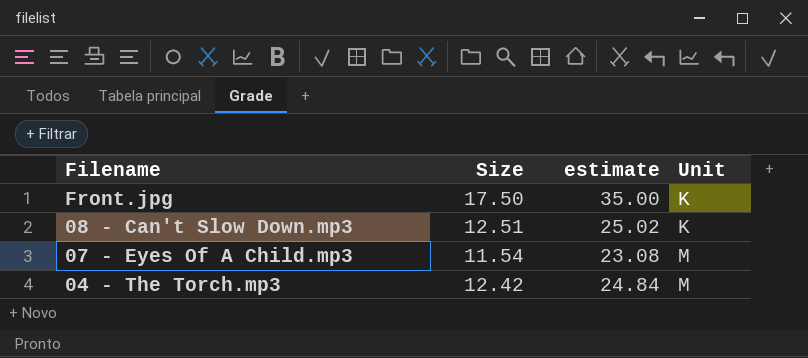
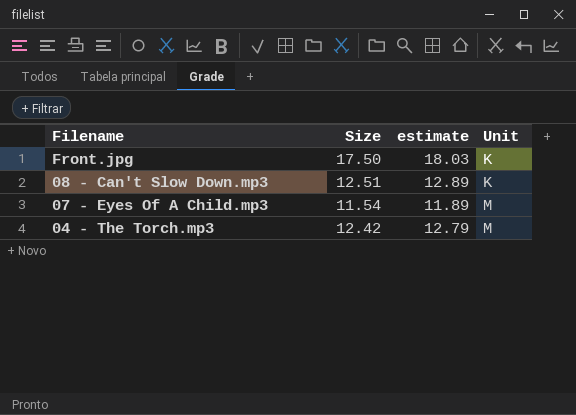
column estimate | formula: [Size] * 2 -> [Size] * 1.03

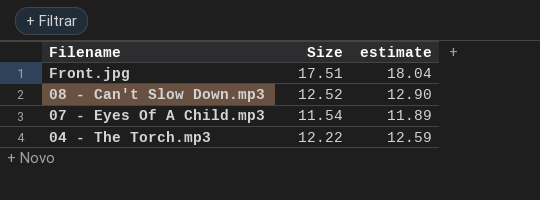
column Unit | position: 4 -> none
Front.jpg | Size: 17.50 -> 17.51
Front.jpg | estimate: 18.03 -> 18.04
08 - Can't Slow Down.mp3 | Size: 12.51 -> 12.52
08 - Can't Slow Down.mp3 | estimate: 12.89 -> 12.90
04 - The Torch.mp3 | Size: 12.42 -> 12.22
04 - The Torch.mp3 | estimate: 12.79 -> 12.59

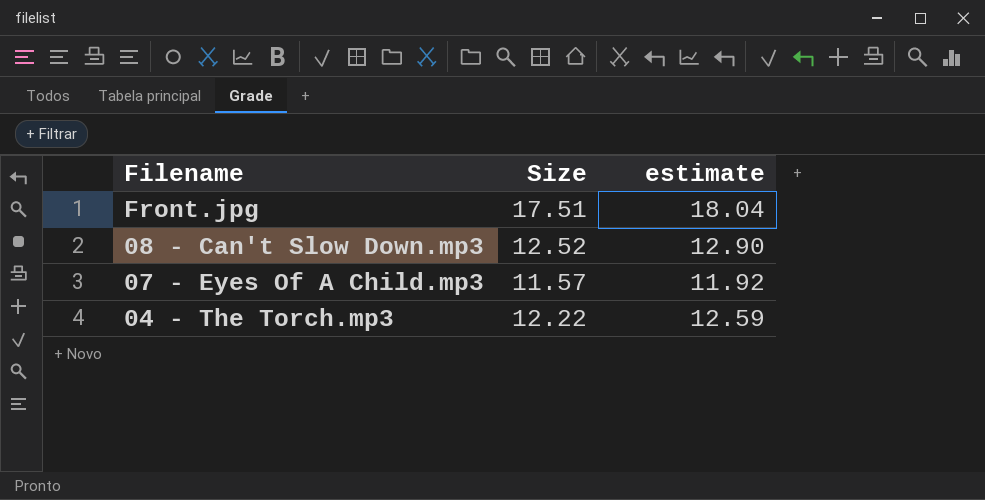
07 - Eyes Of A Child.mp3 | Size: 11.54 -> 11.57
07 - Eyes Of A Child.mp3 | estimate: 11.89 -> 11.92

